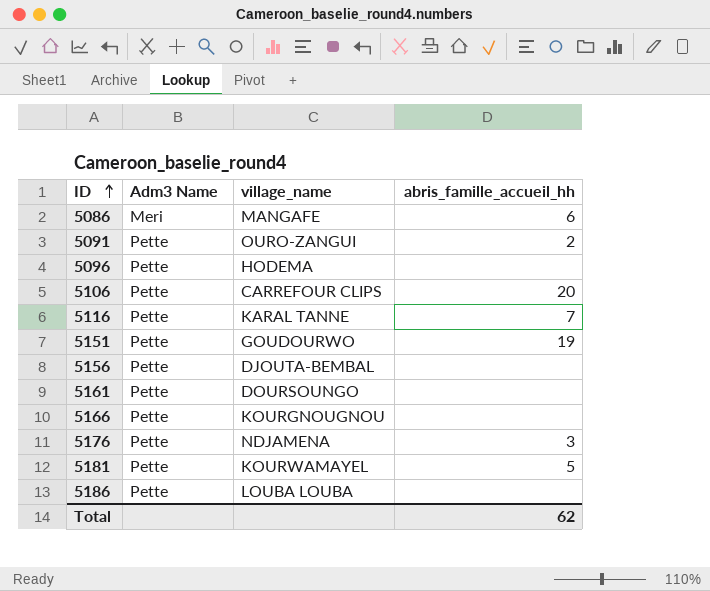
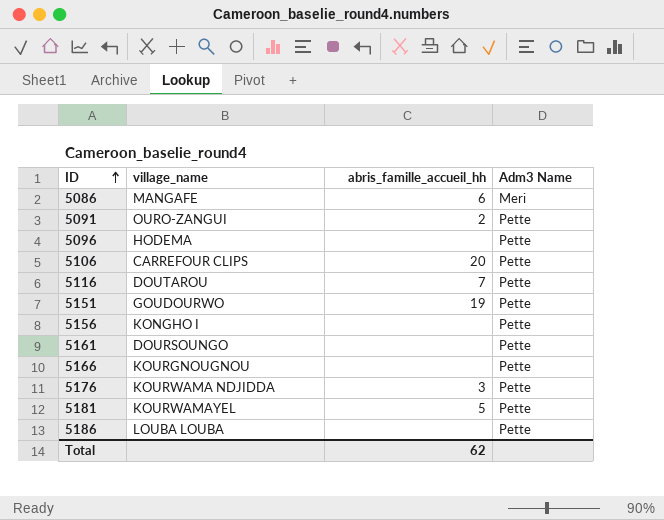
column Adm3 Name | position: 2 -> 4
5116 | village_name: KARAL TANNE -> DOUTAROU
5156 | village_name: DJOUTA-BEMBAL -> KONGHO I
5176 | village_name: NDJAMENA -> KOURWAMA NDJIDDA

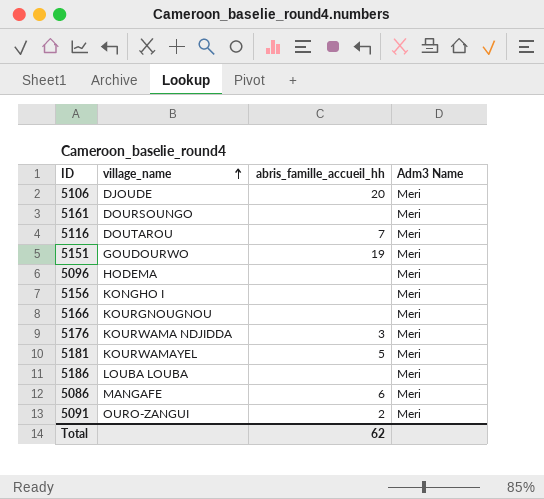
row order: ID ascending -> village_name ascending
5106 | village_name: CARREFOUR CLIPS -> DJOUDE
5106 | Adm3 Name: Pette -> Meri
5161 | Adm3 Name: Pette -> Meri
5116 | Adm3 Name: Pette -> Meri
5151 | Adm3 Name: Pette -> Meri
5096 | Adm3 Name: Pette -> Meri
5156 | Adm3 Name: Pette -> Meri
5166 | Adm3 Name: Pette -> Meri
5176 | Adm3 Name: Pette -> Meri
5181 | Adm3 Name: Pette -> Meri
5186 | Adm3 Name: Pette -> Meri
5091 | Adm3 Name: Pette -> Meri

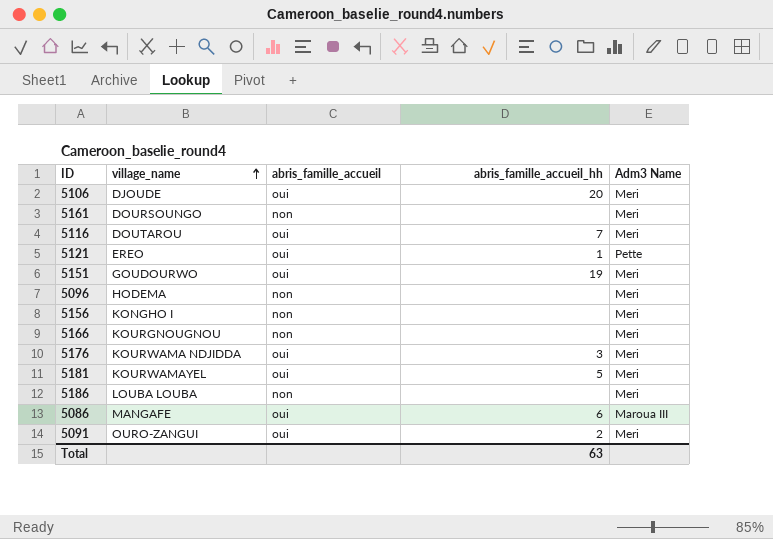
column abris_famille_accueil | position: none -> 3
row 5121: none -> EREO | oui | 1 | Pette
5086 | Adm3 Name: Meri -> Maroua III
Total | abris_famille_accueil_hh: 62 -> 63

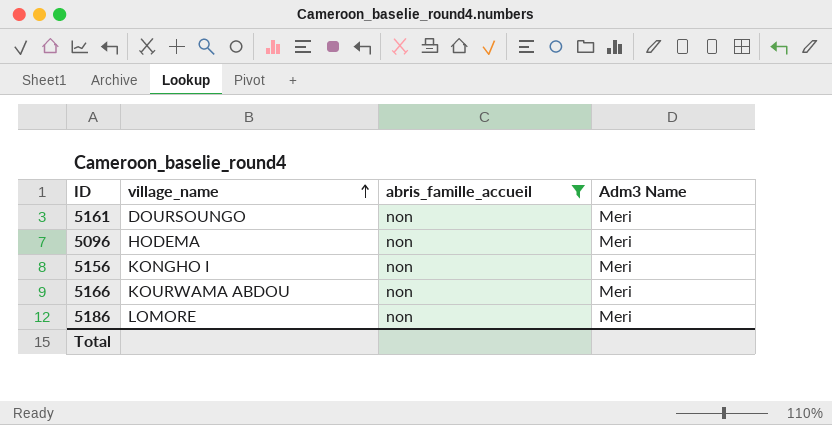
filter: none -> abris_famille_accueil = non
column abris_famille_accueil_hh | position: 4 -> none
5166 | village_name: KOURGNOUGNOU -> KOURWAMA ABDOU
5186 | village_name: LOUBA LOUBA -> LOMORE

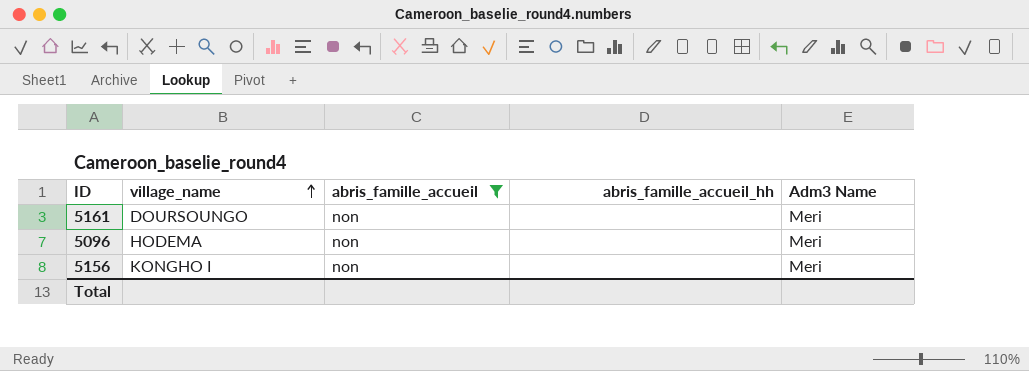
column abris_famille_accueil_hh | position: none -> 4
row 5166: KOURWAMA ABDOU | non | Meri -> none
row 5186: LOMORE | non | Meri -> none

